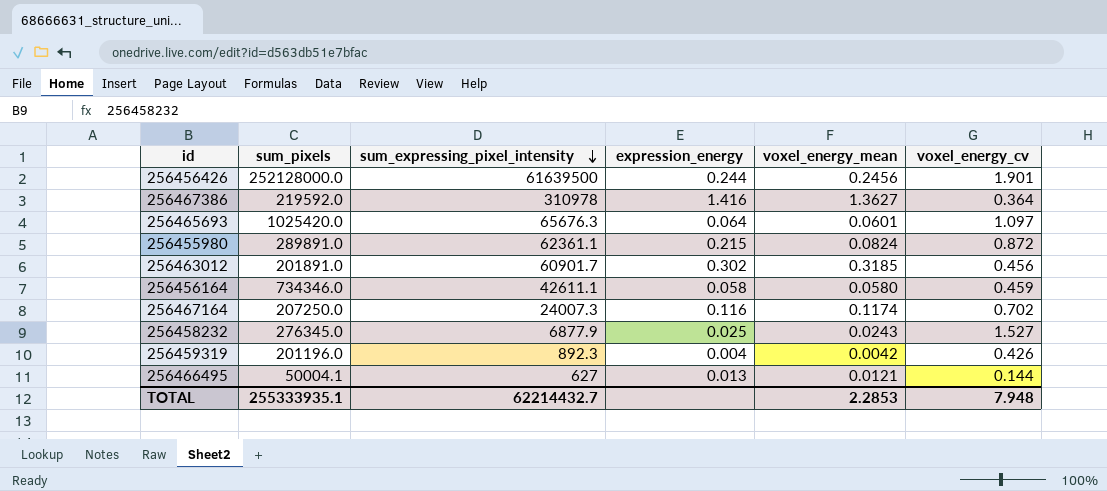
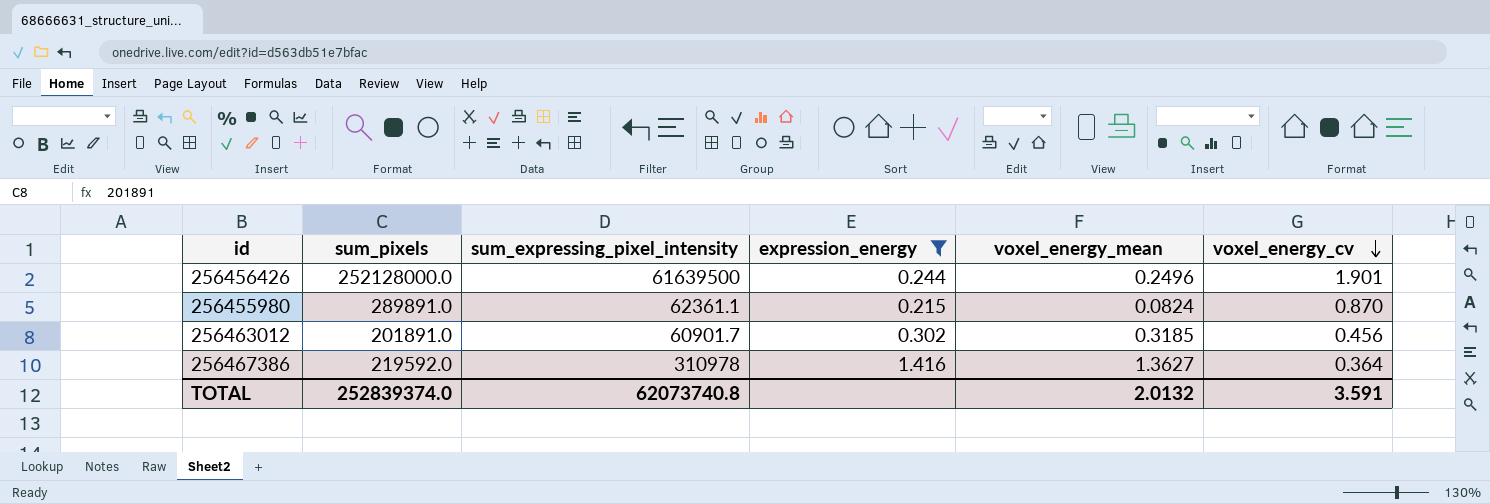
filter: none -> expression_energy >= 0.215
row order: sum_expressing_pixel_intensity descending -> voxel_energy_cv descending
256456426 | voxel_energy_mean: 0.2456 -> 0.2496
256455980 | voxel_energy_cv: 0.872 -> 0.870
TOTAL | sum_pixels: 255333935.1 -> 252839374.0
TOTAL | sum_expressing_pixel_intensity: 62214432.7 -> 62073740.8
TOTAL | voxel_energy_mean: 2.2853 -> 2.0132
TOTAL | voxel_energy_cv: 7.948 -> 3.591

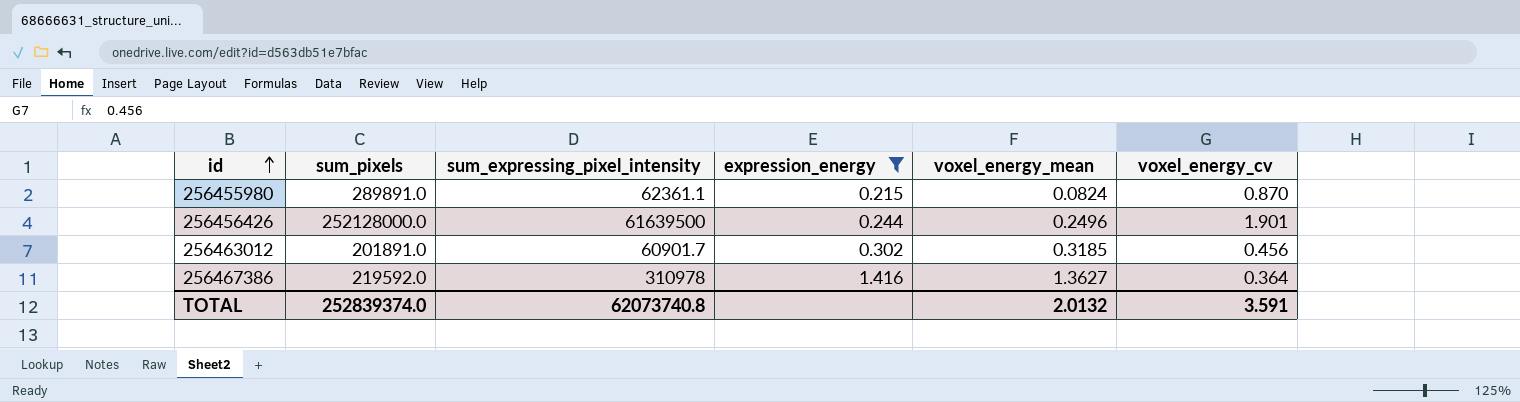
row order: voxel_energy_cv descending -> id ascending

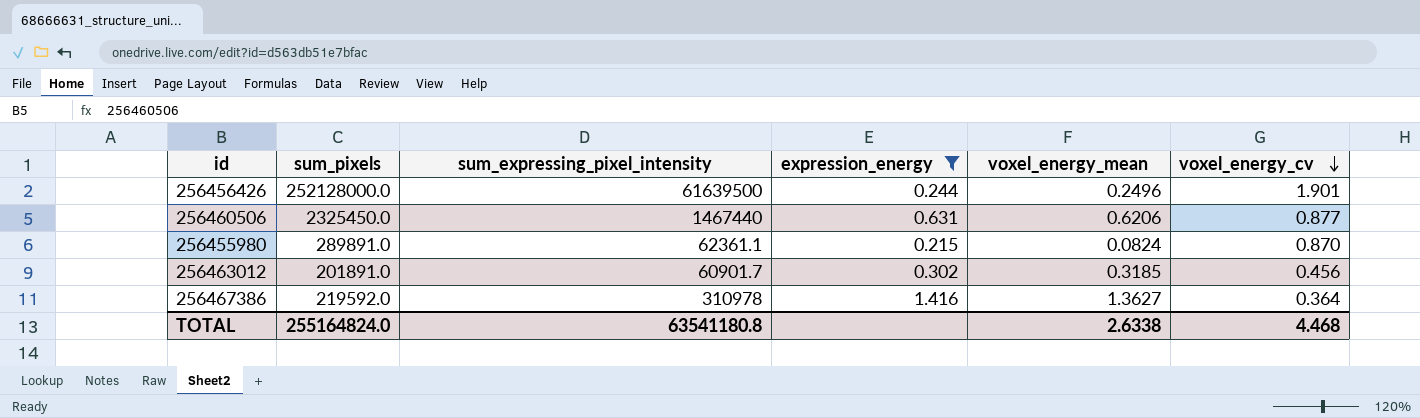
row order: id ascending -> voxel_energy_cv descending
row 256460506: none -> 2325450.0 | 1467440 | 0.631 | 0.6206 | 0.877
TOTAL | sum_pixels: 252839374.0 -> 255164824.0
TOTAL | sum_expressing_pixel_intensity: 62073740.8 -> 63541180.8
TOTAL | voxel_energy_mean: 2.0132 -> 2.6338
TOTAL | voxel_energy_cv: 3.591 -> 4.468

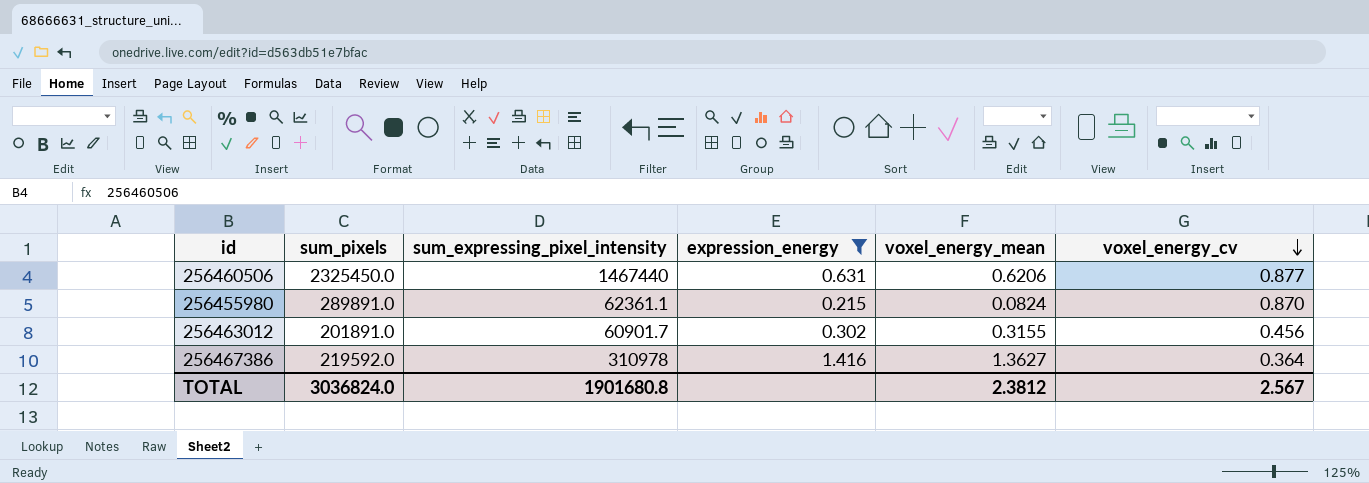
row 256456426: 252128000.0 | 61639500 | 0.244 | 0.2496 | 1.901 -> none
256463012 | voxel_energy_mean: 0.3185 -> 0.3155
TOTAL | sum_pixels: 255164824.0 -> 3036824.0
TOTAL | sum_expressing_pixel_intensity: 63541180.8 -> 1901680.8
TOTAL | voxel_energy_mean: 2.6338 -> 2.3812
TOTAL | voxel_energy_cv: 4.468 -> 2.567

